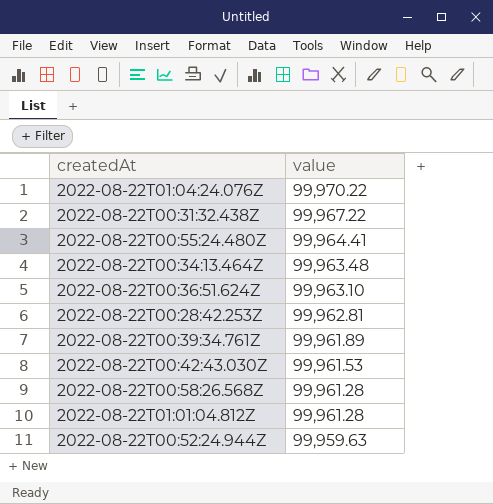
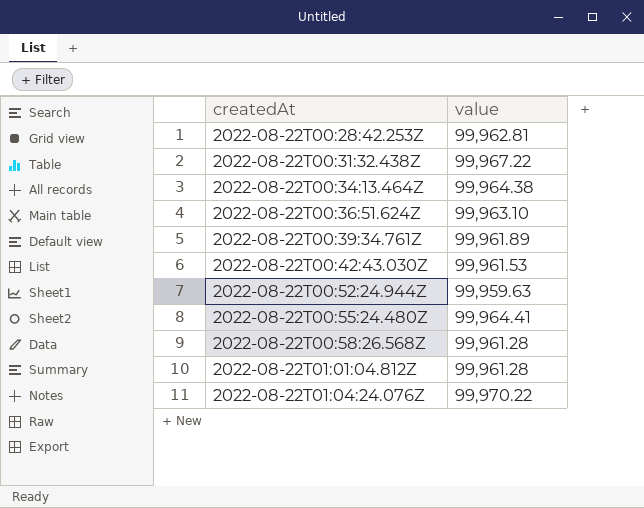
row order: value descending -> createdAt ascending
2022-08-22T00:34:13.464Z | value: 99,963.48 -> 99,964.38

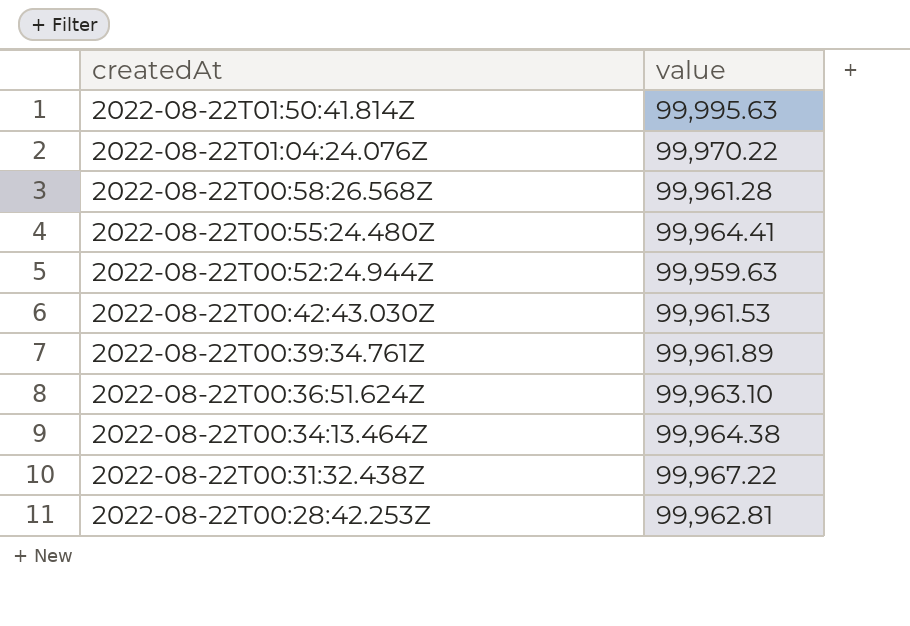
row order: createdAt ascending -> createdAt descending
row 2022-08-22T01:01:04.812Z: 99,961.28 -> none
row 2022-08-22T01:50:41.814Z: none -> 99,995.63

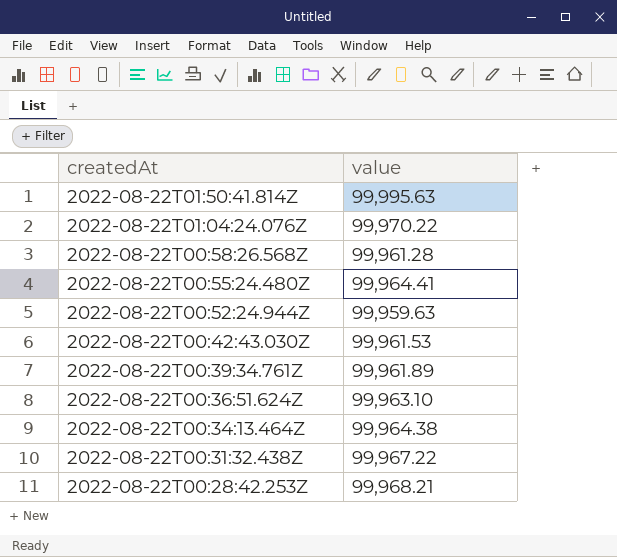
2022-08-22T00:28:42.253Z | value: 99,962.81 -> 99,968.21

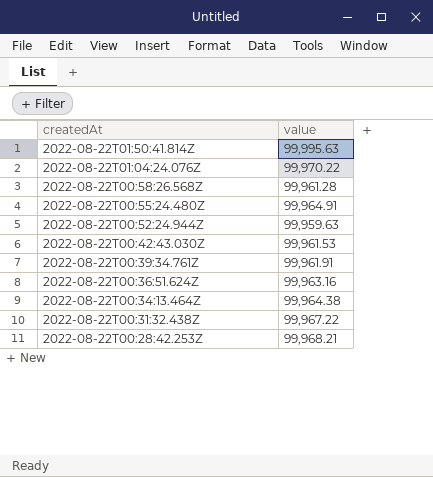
2022-08-22T00:55:24.480Z | value: 99,964.41 -> 99,964.91
2022-08-22T00:39:34.761Z | value: 99,961.89 -> 99,961.91
2022-08-22T00:36:51.624Z | value: 99,963.10 -> 99,963.16

